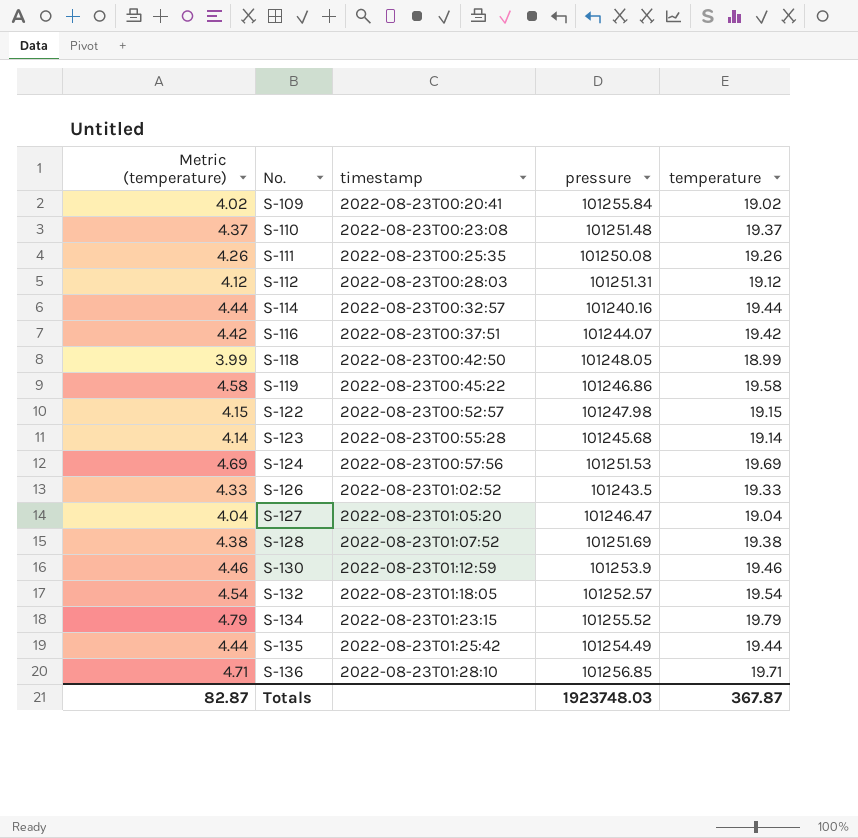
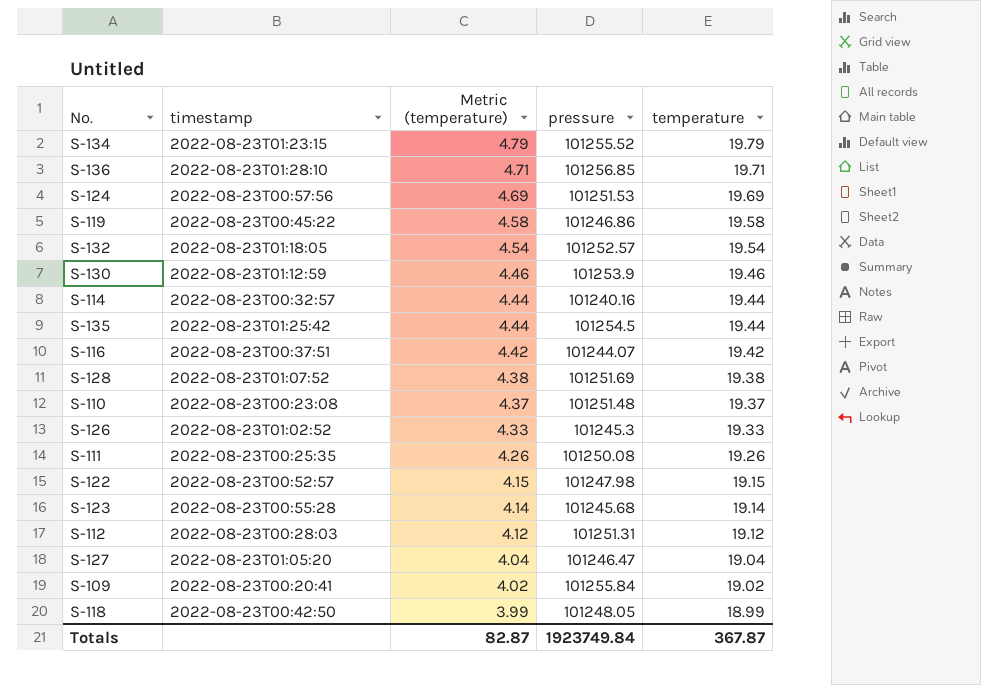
row order: No. ascending -> Metric (temperature) descending
column Metric (temperature) | position: 1 -> 3
S-135 | pressure: 101254.49 -> 101254.5
S-126 | pressure: 101243.5 -> 101245.3
Totals | pressure: 1923748.03 -> 1923749.84

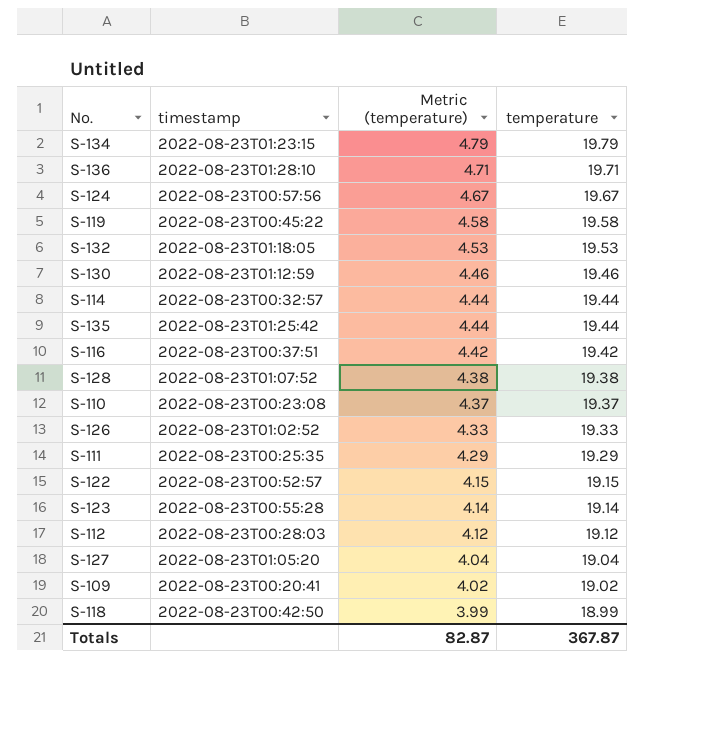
column pressure | position: 4 -> none
S-124 | Metric (temperature): 4.69 -> 4.67
S-124 | temperature: 19.69 -> 19.67
S-132 | Metric (temperature): 4.54 -> 4.53
S-132 | temperature: 19.54 -> 19.53
S-111 | Metric (temperature): 4.26 -> 4.29
S-111 | temperature: 19.26 -> 19.29

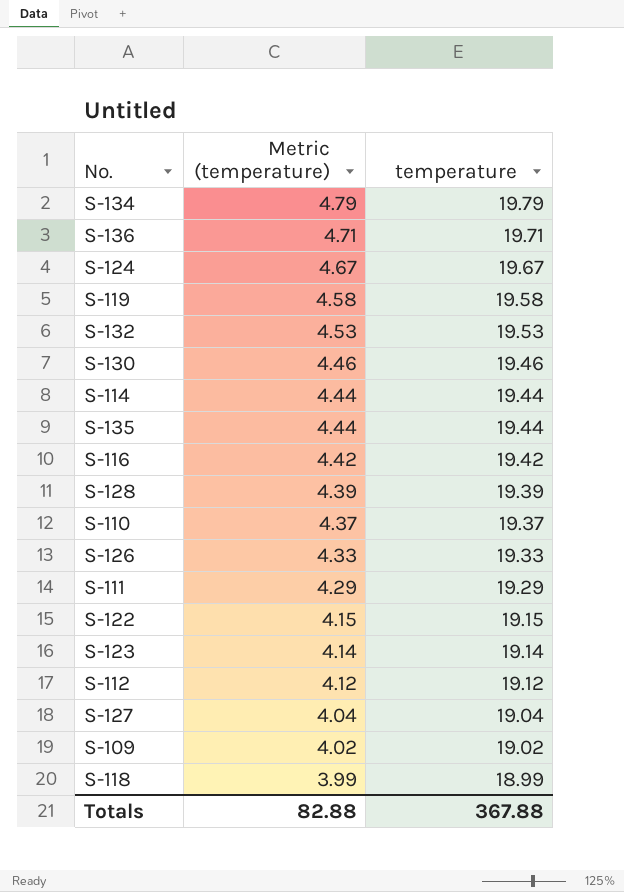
column timestamp | position: 2 -> none
S-128 | Metric (temperature): 4.38 -> 4.39
S-128 | temperature: 19.38 -> 19.39
Totals | Metric (temperature): 82.87 -> 82.88
Totals | temperature: 367.87 -> 367.88

